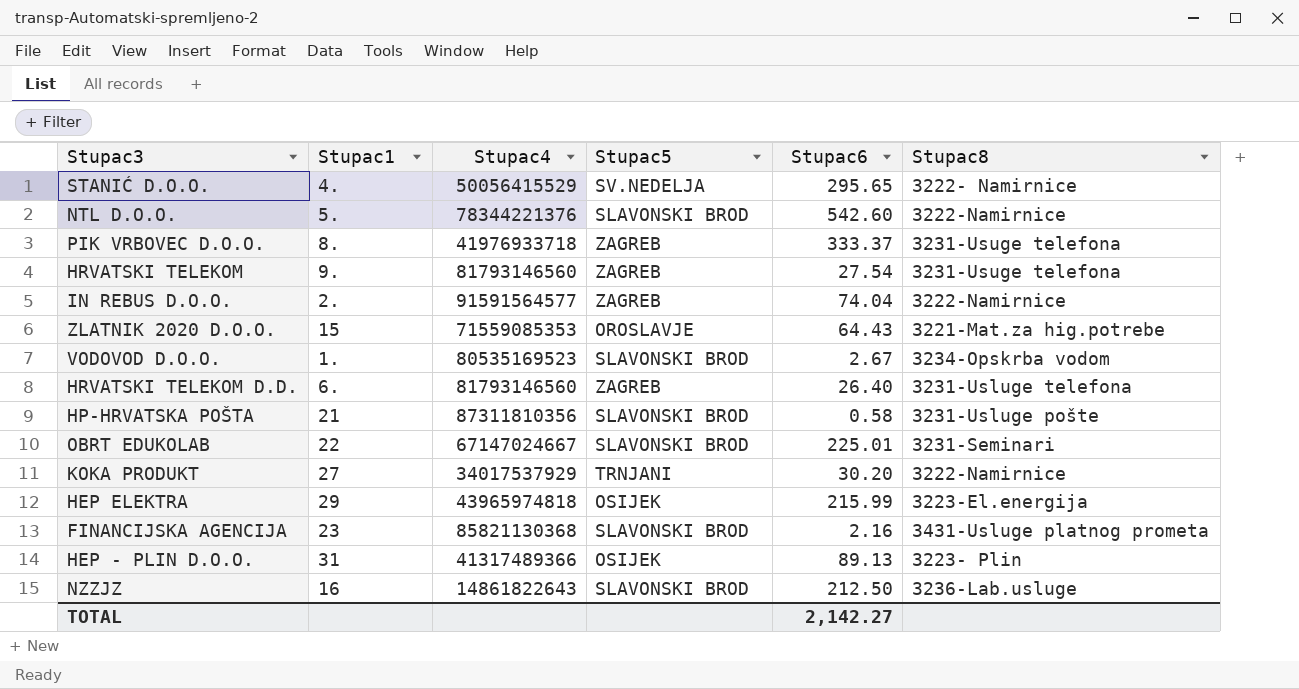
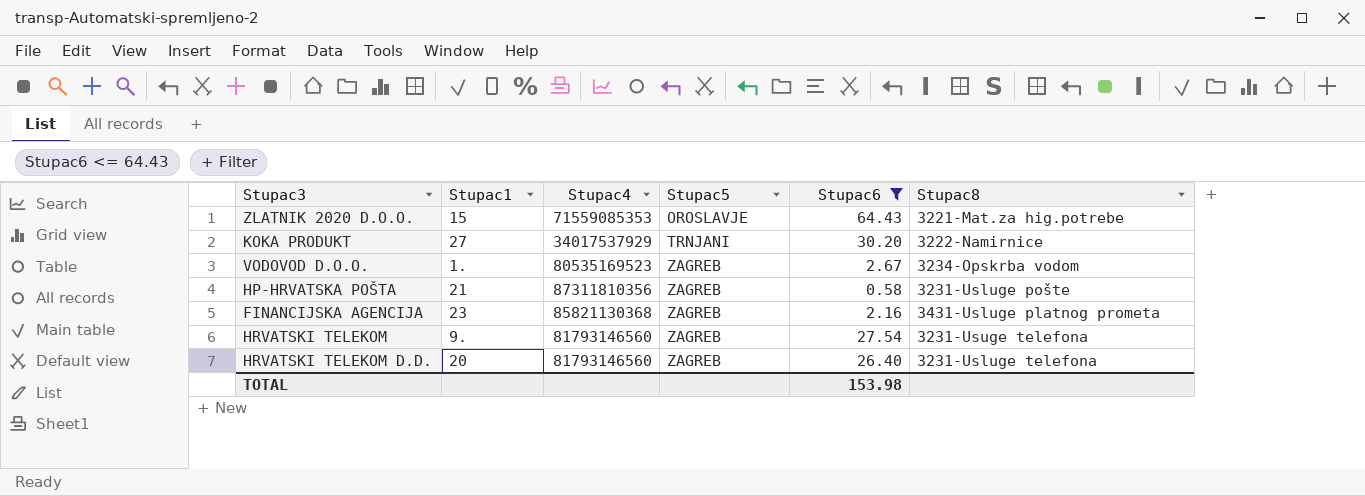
filter: none -> Stupac6 <= 64.43
row order: none -> Stupac5 ascending
VODOVOD D.O.O. | Stupac5: SLAVONSKI BROD -> ZAGREB
HP-HRVATSKA POŠTA | Stupac5: SLAVONSKI BROD -> ZAGREB
FINANCIJSKA AGENCIJA | Stupac5: SLAVONSKI BROD -> ZAGREB
HRVATSKI TELEKOM D.D. | Stupac1: 6. -> 20
TOTAL | Stupac6: 2,142.27 -> 153.98

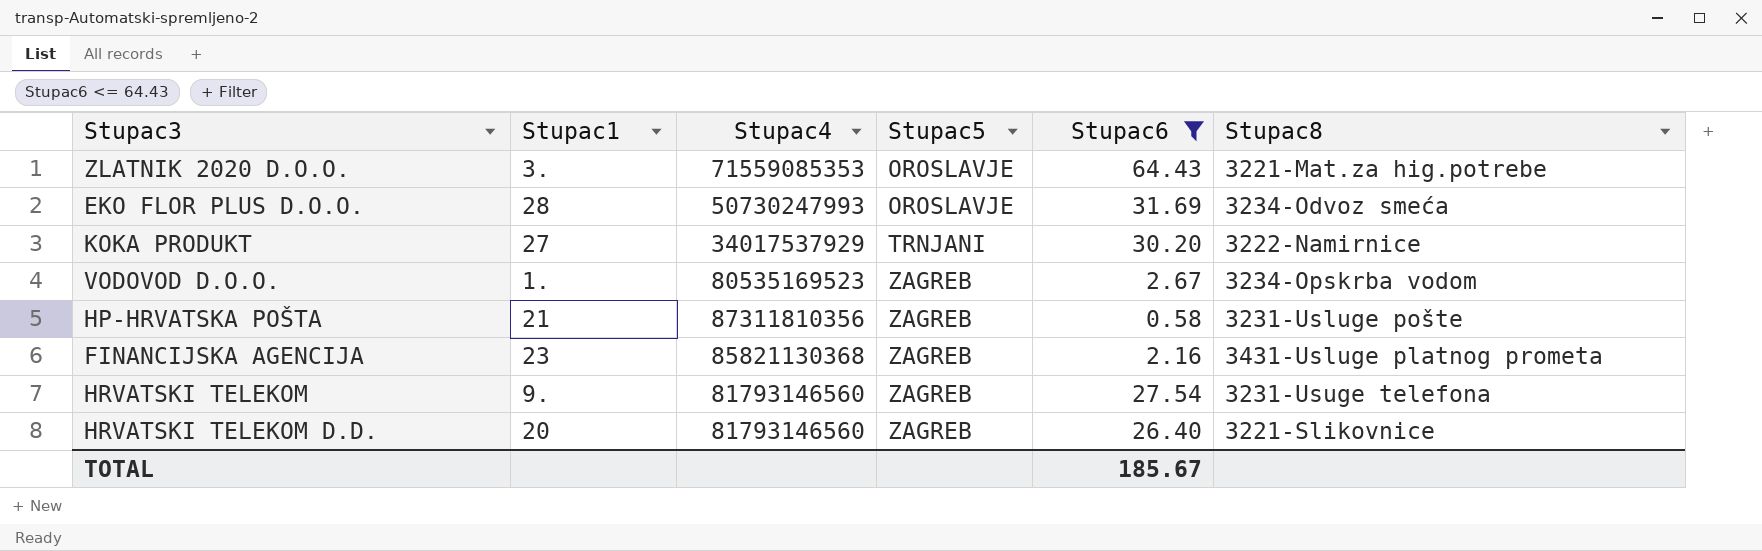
ZLATNIK 2020 D.O.O. | Stupac1: 15 -> 3.
row EKO FLOR PLUS D.O.O.: none -> 28 | 50730247993 | OROSLAVJE | 31.69 | 3234-Odvoz smeća
HRVATSKI TELEKOM D.D. | Stupac8: 3231-Usluge telefona -> 3221-Slikovnice
TOTAL | Stupac6: 153.98 -> 185.67

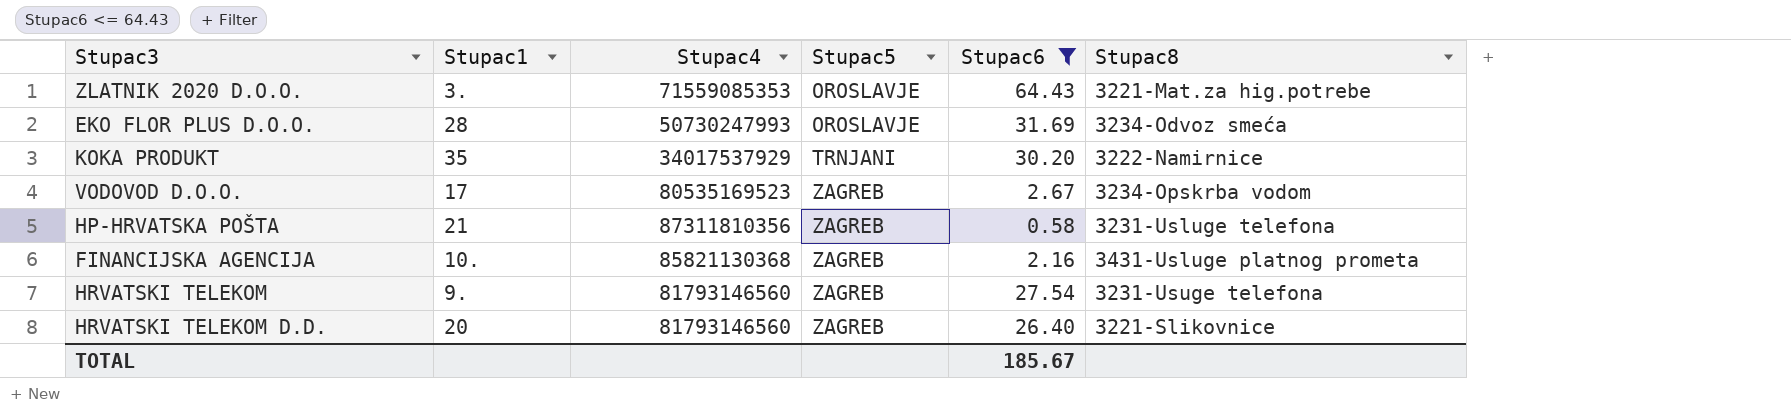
KOKA PRODUKT | Stupac1: 27 -> 35
VODOVOD D.O.O. | Stupac1: 1. -> 17
HP-HRVATSKA POŠTA | Stupac8: 3231-Usluge pošte -> 3231-Usluge telefona
FINANCIJSKA AGENCIJA | Stupac1: 23 -> 10.

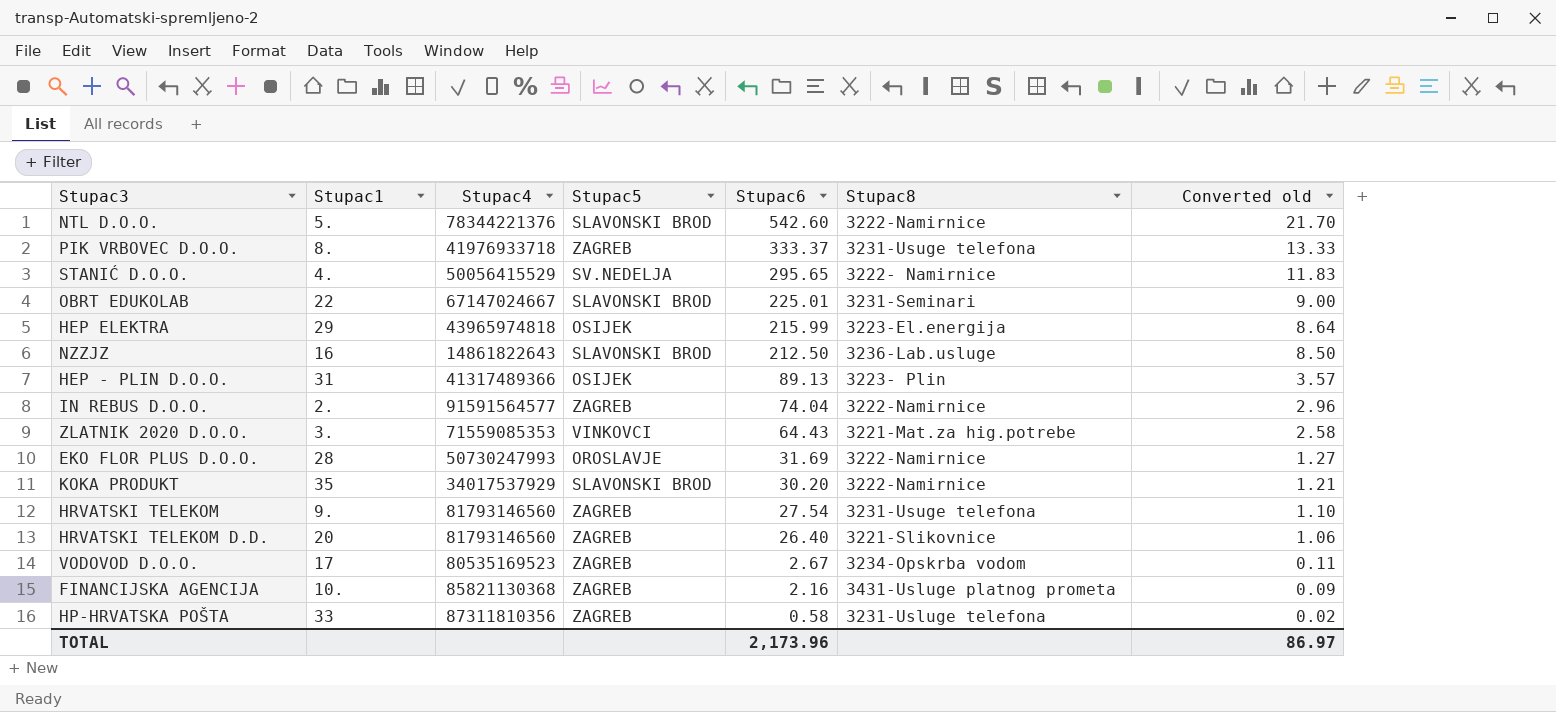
filter: Stupac6 <= 64.43 -> none
row order: Stupac5 ascending -> Stupac6 descending
column Converted old | formula: none -> [Stupac6] * 0.04
ZLATNIK 2020 D.O.O. | Stupac5: OROSLAVJE -> VINKOVCI
EKO FLOR PLUS D.O.O. | Stupac8: 3234-Odvoz smeća -> 3222-Namirnice
KOKA PRODUKT | Stupac5: TRNJANI -> SLAVONSKI BROD
HP-HRVATSKA POŠTA | Stupac1: 21 -> 33
TOTAL | Stupac6: 185.67 -> 2,173.96

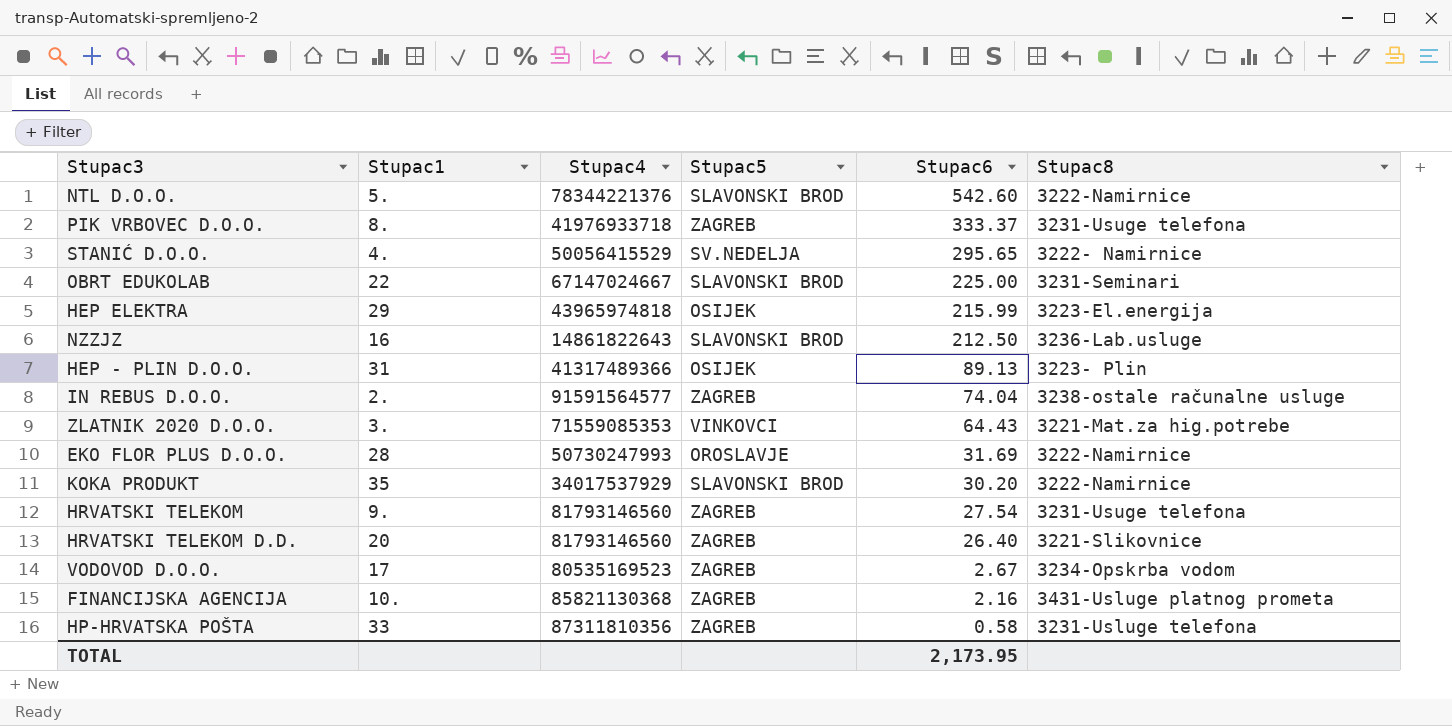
column Converted old | formula: [Stupac6] * 0.04 -> none
OBRT EDUKOLAB | Stupac6: 225.01 -> 225.00
IN REBUS D.O.O. | Stupac8: 3222-Namirnice -> 3238-ostale računalne usluge
TOTAL | Stupac6: 2,173.96 -> 2,173.95

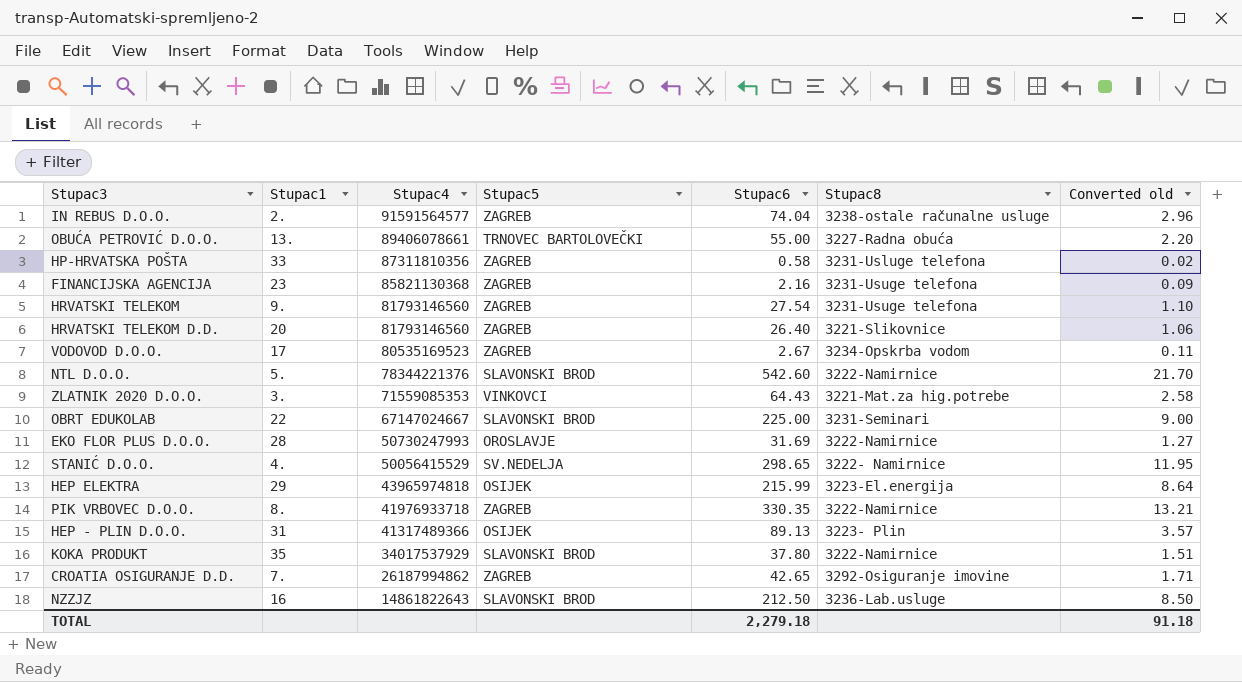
row order: Stupac6 descending -> Stupac4 descending
column Converted old | formula: none -> [Stupac6] * 0.04
row OBUĆA PETROVIĆ D.O.O.: none -> 13. | 89406078661 | TRNOVEC BARTOLOVEČKI | 55.00 | 3227-Radna obuća | 2.20
FINANCIJSKA AGENCIJA | Stupac1: 10. -> 23
FINANCIJSKA AGENCIJA | Stupac8: 3431-Usluge platnog prometa -> 3231-Usuge telefona
STANIĆ D.O.O. | Stupac6: 295.65 -> 298.65
PIK VRBOVEC D.O.O. | Stupac6: 333.37 -> 330.35
PIK VRBOVEC D.O.O. | Stupac8: 3231-Usuge telefona -> 3222-Namirnice
KOKA PRODUKT | Stupac6: 30.20 -> 37.80
row CROATIA OSIGURANJE D.D.: none -> 7. | 26187994862 | ZAGREB | 42.65 | 3292-Osiguranje imovine | 1.71
TOTAL | Stupac6: 2,173.95 -> 2,279.18

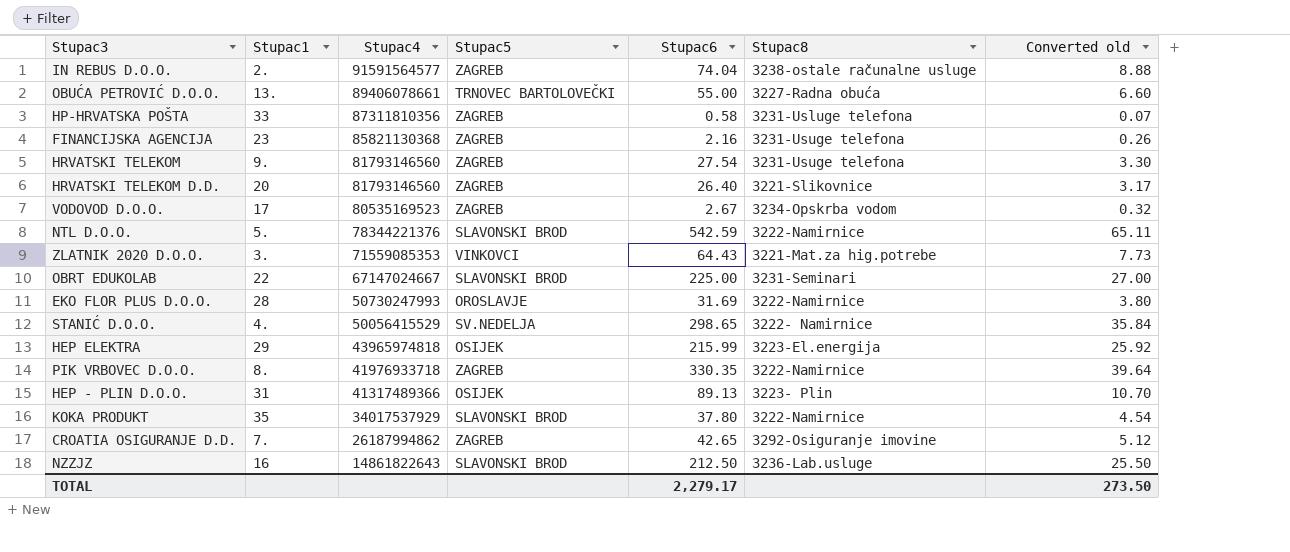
column Converted old | formula: [Stupac6] * 0.04 -> [Stupac6] * 0.12
NTL D.O.O. | Stupac6: 542.60 -> 542.59
TOTAL | Stupac6: 2,279.18 -> 2,279.17
TOTAL | Converted old: 91.18 -> 273.50

